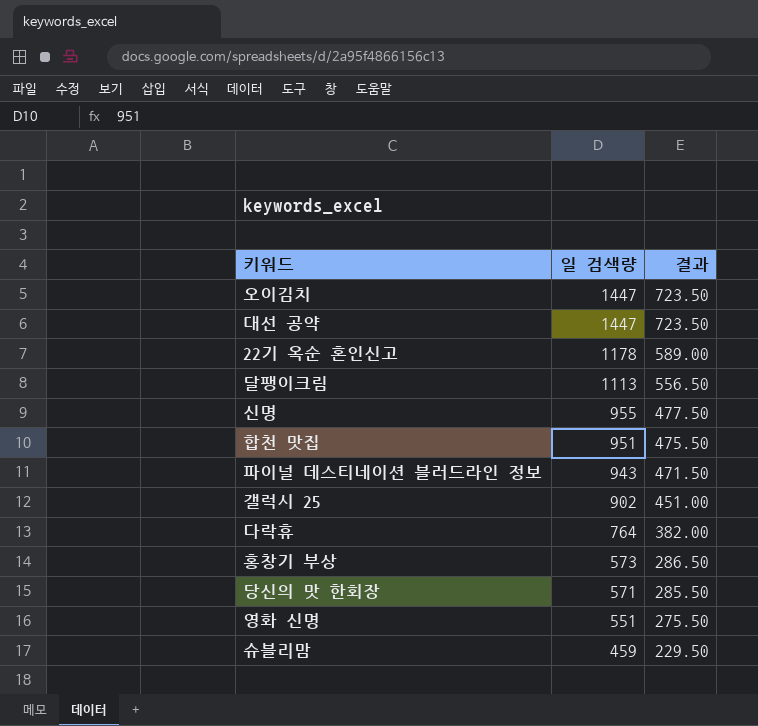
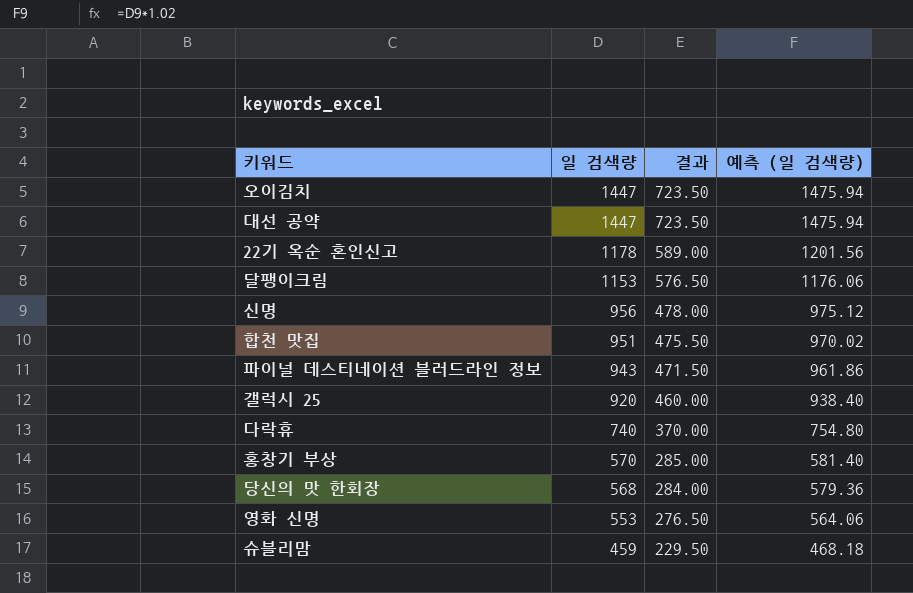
column 예측 (일 검색량) | formula: none -> [일 검색량] * 1.02
달팽이크림 | 일 검색량: 1113 -> 1153
달팽이크림 | 결과: 556.50 -> 576.50
신명 | 일 검색량: 955 -> 956
신명 | 결과: 477.50 -> 478.00
갤럭시 25 | 일 검색량: 902 -> 920
갤럭시 25 | 결과: 451.00 -> 460.00
다락휴 | 일 검색량: 764 -> 740
다락휴 | 결과: 382.00 -> 370.00
홍창기 부상 | 일 검색량: 573 -> 570
홍창기 부상 | 결과: 286.50 -> 285.00
당신의 맛 한회장 | 일 검색량: 571 -> 568
당신의 맛 한회장 | 결과: 285.50 -> 284.00
영화 신명 | 일 검색량: 551 -> 553
영화 신명 | 결과: 275.50 -> 276.50

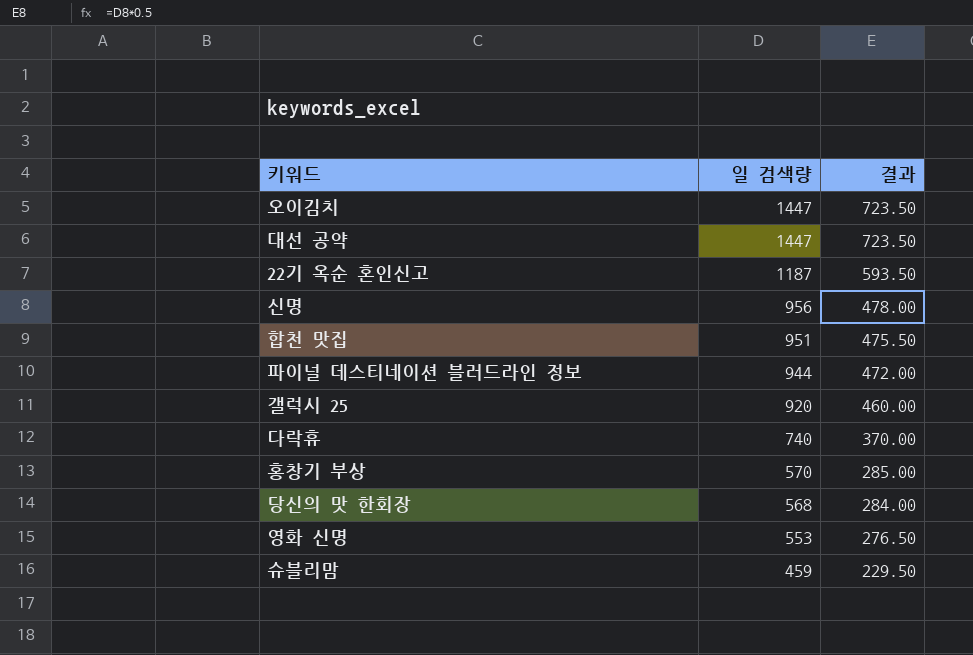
column 예측 (일 검색량) | formula: [일 검색량] * 1.02 -> none
row 달팽이크림: 1153 | 576.50 | 1176.06 -> none
22기 옥순 혼인신고 | 일 검색량: 1178 -> 1187
22기 옥순 혼인신고 | 결과: 589.00 -> 593.50
파이널 데스티네이션 블러드라인 정보 | 일 검색량: 943 -> 944
파이널 데스티네이션 블러드라인 정보 | 결과: 471.50 -> 472.00

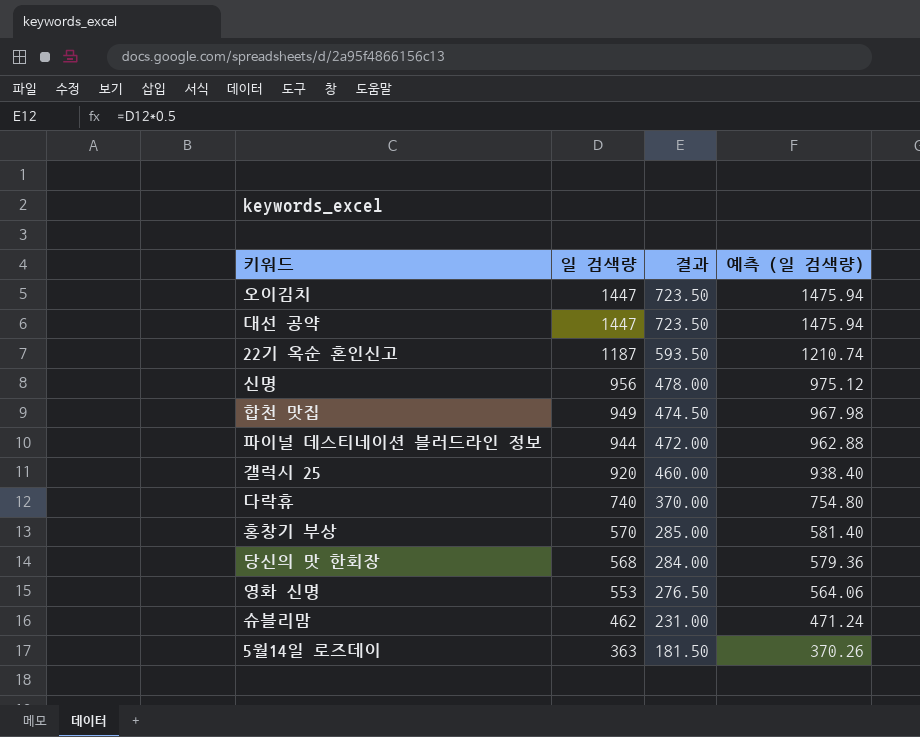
column 예측 (일 검색량) | formula: none -> [일 검색량] * 1.02
합천 맛집 | 일 검색량: 951 -> 949
합천 맛집 | 결과: 475.50 -> 474.50
슈블리맘 | 일 검색량: 459 -> 462
슈블리맘 | 결과: 229.50 -> 231.00
row 5월14일 로즈데이: none -> 363 | 181.50 | 370.26

